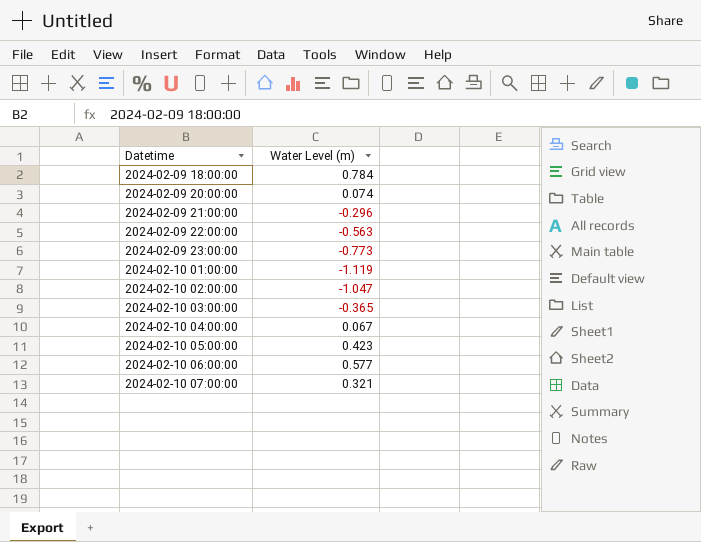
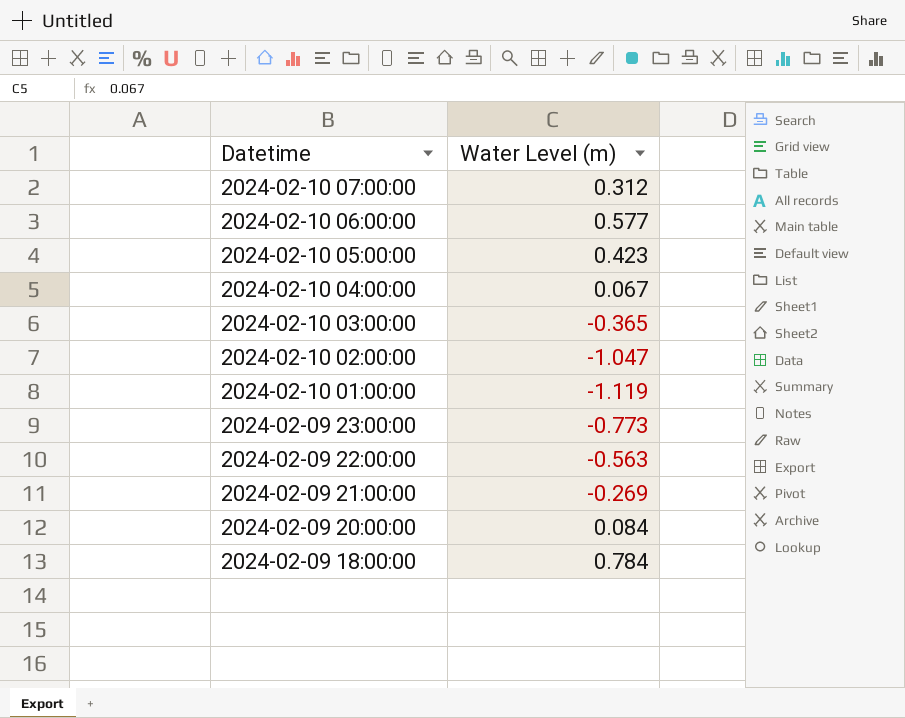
row order: Datetime ascending -> Datetime descending
2024-02-10 07:00:00 | Water Level (m): 0.321 -> 0.312
2024-02-09 21:00:00 | Water Level (m): -0.296 -> -0.269
2024-02-09 20:00:00 | Water Level (m): 0.074 -> 0.084

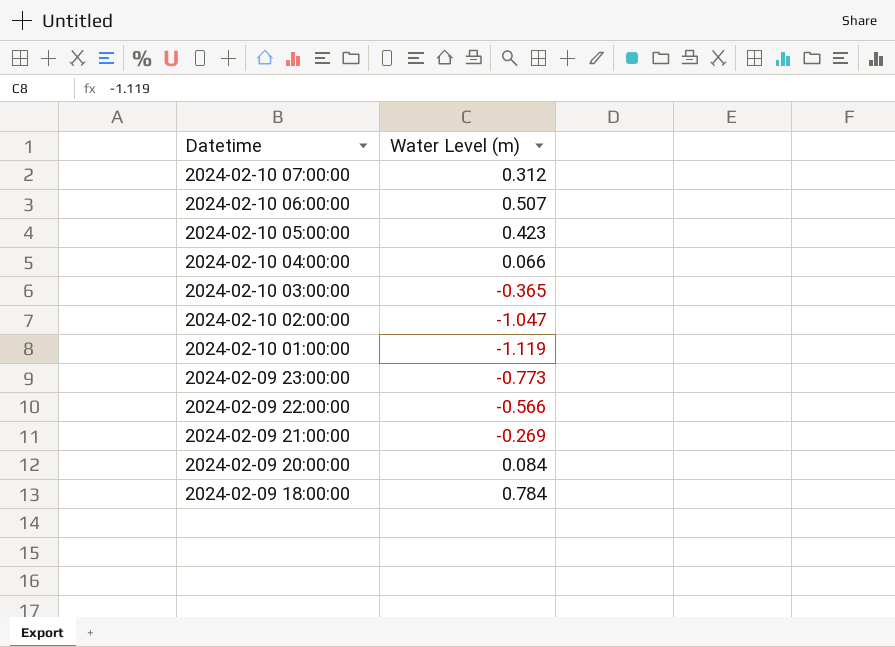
2024-02-10 06:00:00 | Water Level (m): 0.577 -> 0.507
2024-02-10 04:00:00 | Water Level (m): 0.067 -> 0.066
2024-02-09 22:00:00 | Water Level (m): -0.563 -> -0.566

